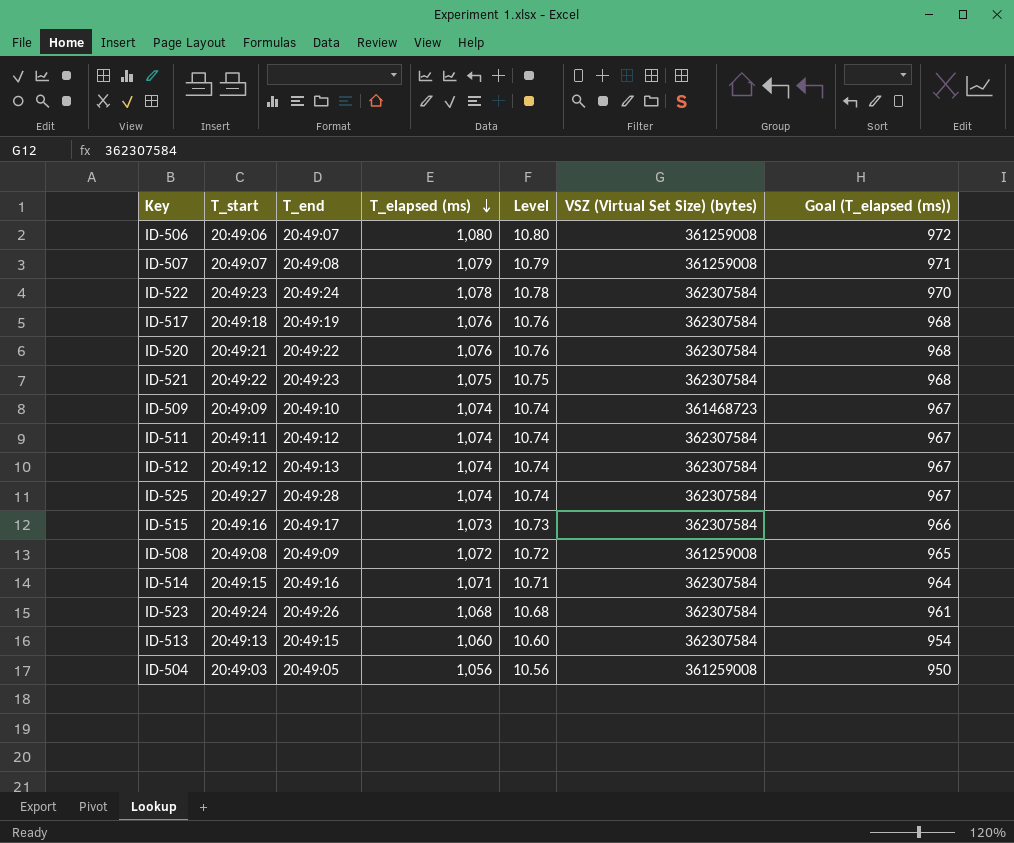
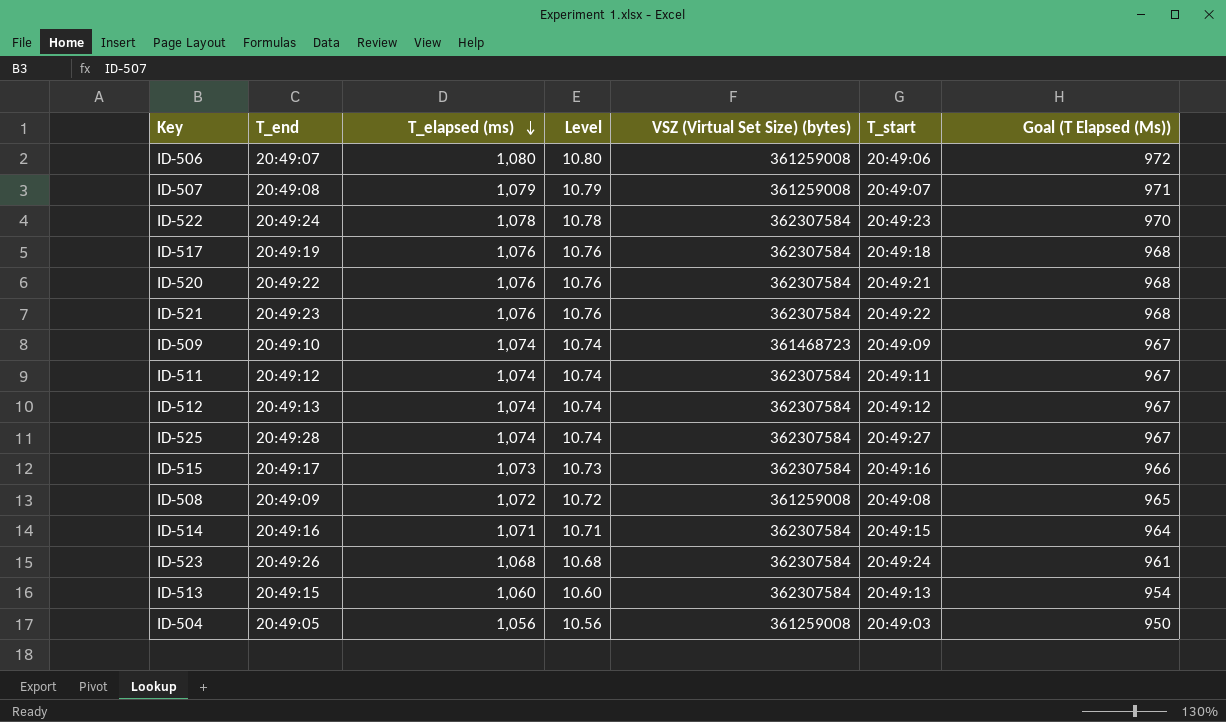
column T_start | position: 2 -> 6
column name: Goal (T_elapsed (ms)) -> Goal (T Elapsed (Ms))
ID-521 | T_elapsed (ms): 1,075 -> 1,076
ID-521 | Level: 10.75 -> 10.76

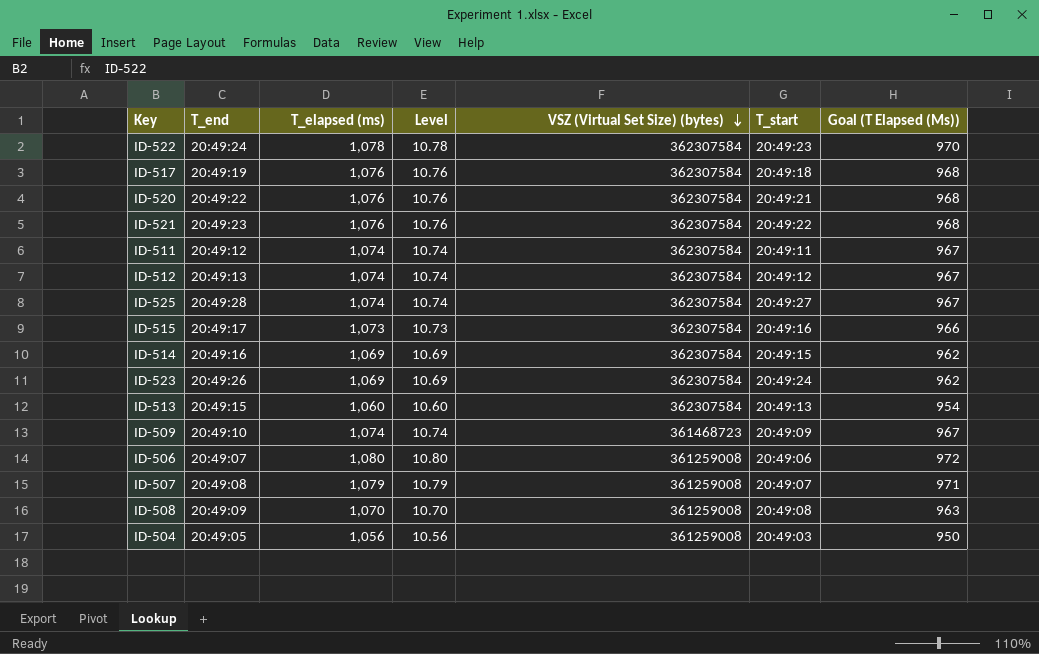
row order: T_elapsed (ms) descending -> VSZ (Virtual Set Size) (bytes) descending
ID-514 | T_elapsed (ms): 1,071 -> 1,069
ID-514 | Level: 10.71 -> 10.69
ID-514 | Goal (T Elapsed (Ms)): 964 -> 962
ID-523 | T_elapsed (ms): 1,068 -> 1,069
ID-523 | Level: 10.68 -> 10.69
ID-523 | Goal (T Elapsed (Ms)): 961 -> 962
ID-508 | T_elapsed (ms): 1,072 -> 1,070
ID-508 | Level: 10.72 -> 10.70
ID-508 | Goal (T Elapsed (Ms)): 965 -> 963

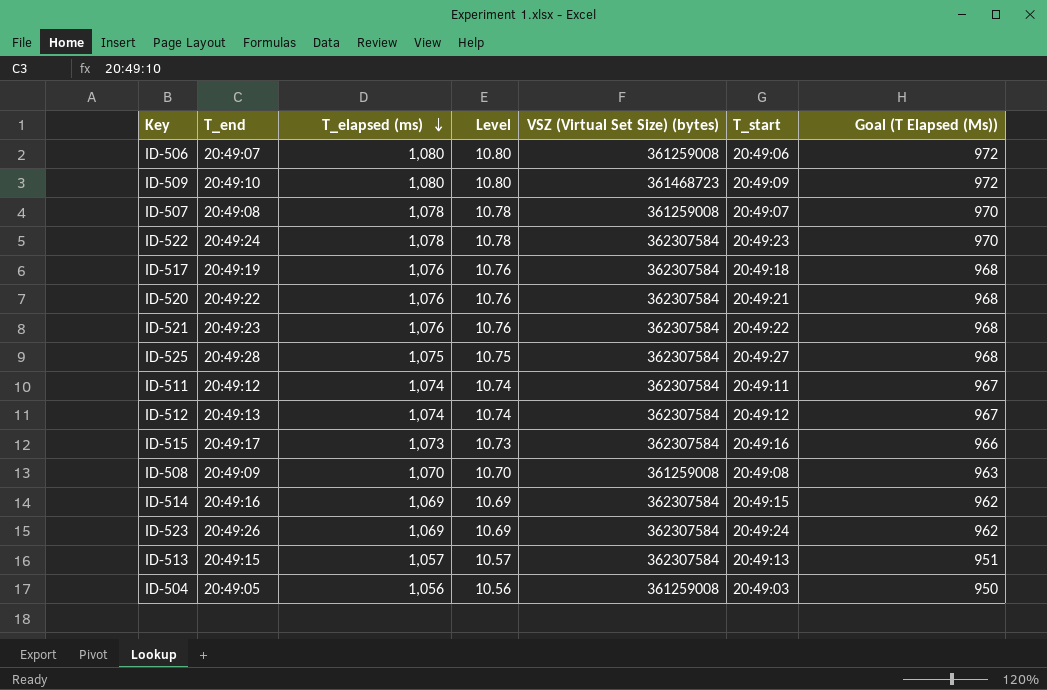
row order: VSZ (Virtual Set Size) (bytes) descending -> T_elapsed (ms) descending
ID-509 | T_elapsed (ms): 1,074 -> 1,080
ID-509 | Level: 10.74 -> 10.80
ID-509 | Goal (T Elapsed (Ms)): 967 -> 972
ID-507 | T_elapsed (ms): 1,079 -> 1,078
ID-507 | Level: 10.79 -> 10.78
ID-507 | Goal (T Elapsed (Ms)): 971 -> 970
ID-525 | T_elapsed (ms): 1,074 -> 1,075
ID-525 | Level: 10.74 -> 10.75
ID-525 | Goal (T Elapsed (Ms)): 967 -> 968
ID-513 | T_elapsed (ms): 1,060 -> 1,057
ID-513 | Level: 10.60 -> 10.57
ID-513 | Goal (T Elapsed (Ms)): 954 -> 951

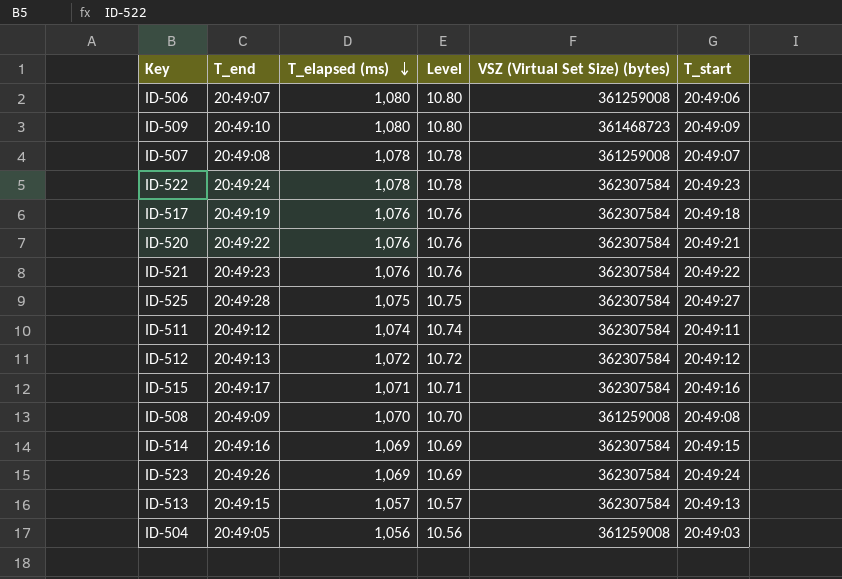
column Goal (T Elapsed (Ms)) | formula: [T_elapsed (ms)] * 0.9 -> none
ID-512 | T_elapsed (ms): 1,074 -> 1,072
ID-512 | Level: 10.74 -> 10.72
ID-515 | T_elapsed (ms): 1,073 -> 1,071
ID-515 | Level: 10.73 -> 10.71

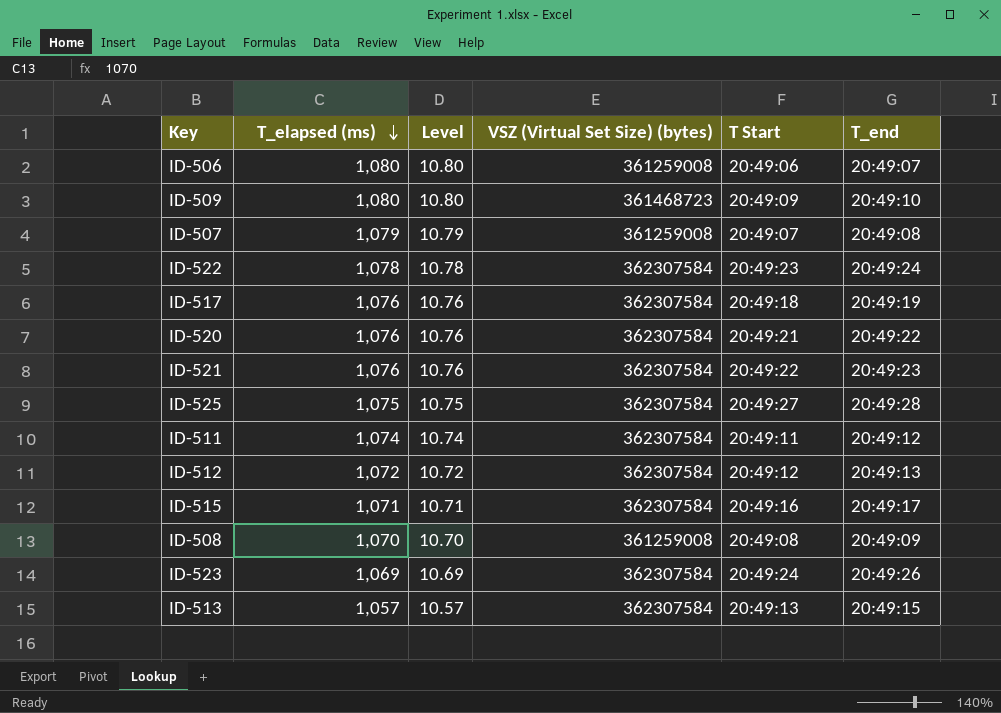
column name: T_start -> T Start
column T_end | position: 2 -> 6
row ID-514: 20:49:16 | 1,069 | 10.69 | 362307584 | 20:49:15 -> none
row ID-504: 20:49:05 | 1,056 | 10.56 | 361259008 | 20:49:03 -> none
ID-507 | T_elapsed (ms): 1,078 -> 1,079
ID-507 | Level: 10.78 -> 10.79

